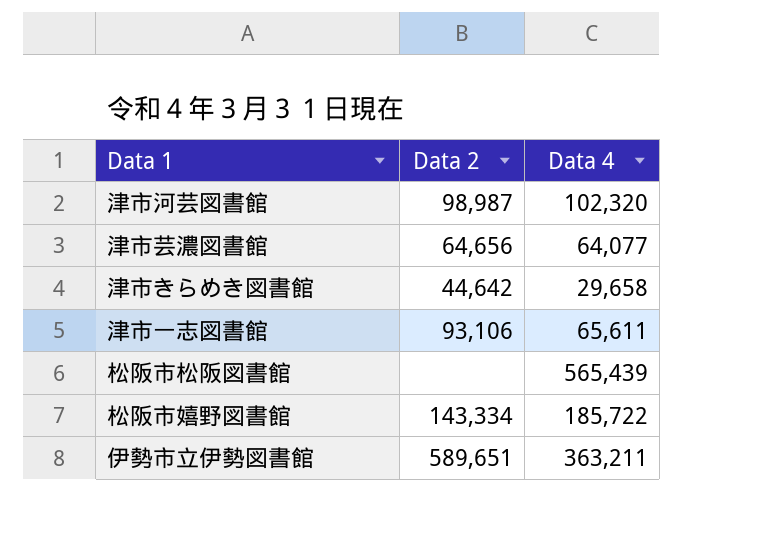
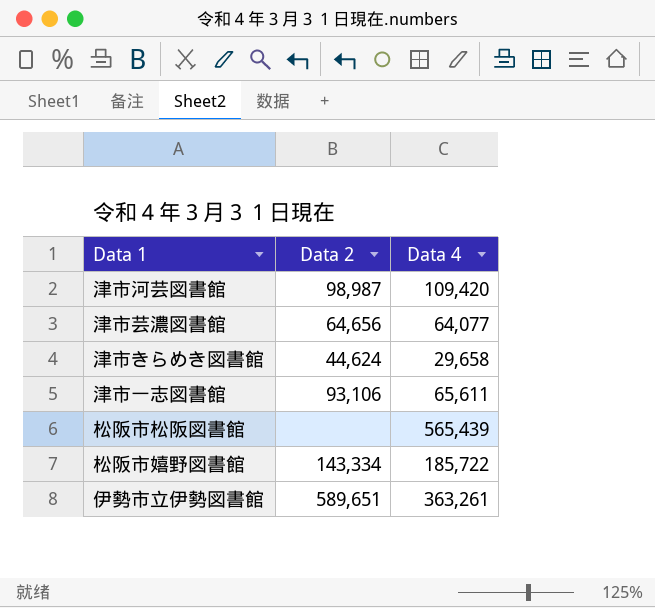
津市河芸図書館 | Data 4: 102,320 -> 109,420
津市きらめき図書館 | Data 2: 44,642 -> 44,624
伊勢市立伊勢図書館 | Data 4: 363,211 -> 363,261

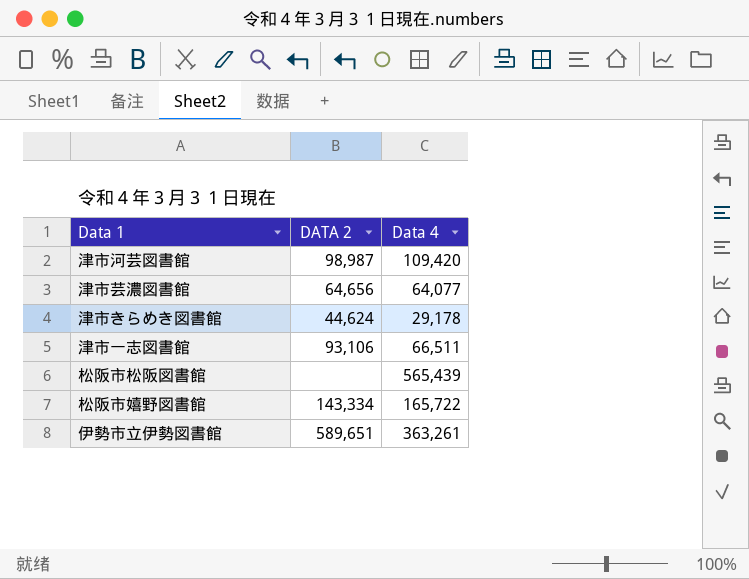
column name: Data 2 -> DATA 2
津市きらめき図書館 | Data 4: 29,658 -> 29,178
津市一志図書館 | Data 4: 65,611 -> 66,511
松阪市嬉野図書館 | Data 4: 185,722 -> 165,722

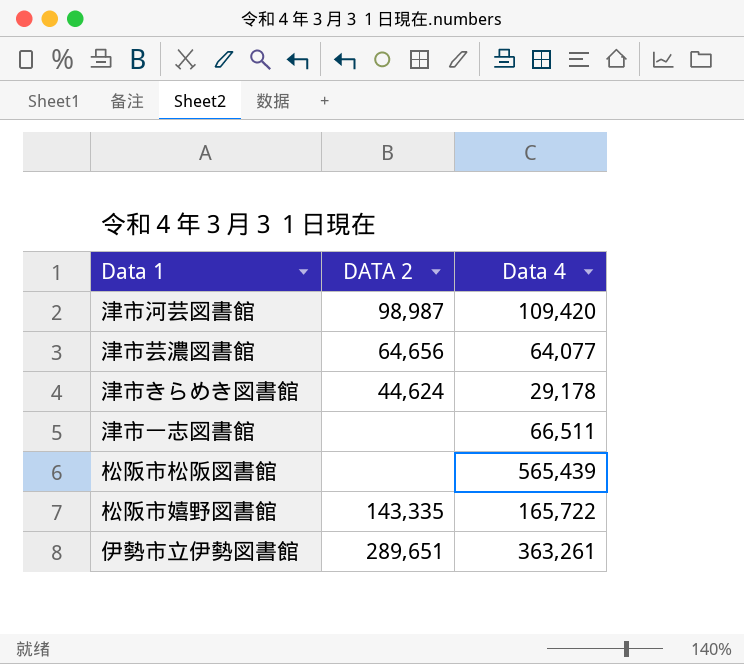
津市一志図書館 | DATA 2: 93,106 -> none
松阪市嬉野図書館 | DATA 2: 143,334 -> 143,335
伊勢市立伊勢図書館 | DATA 2: 589,651 -> 289,651

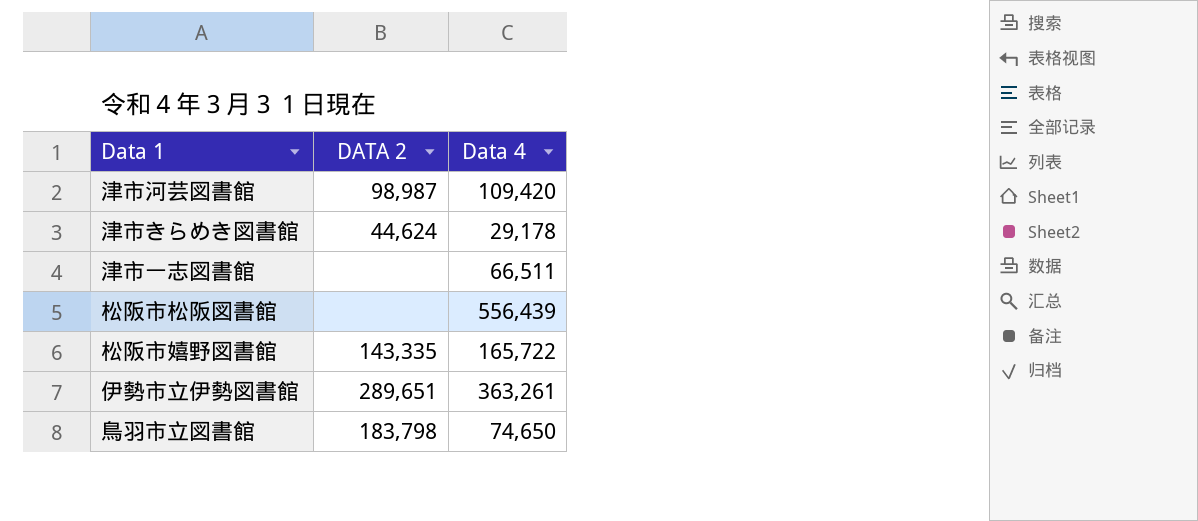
row 津市芸濃図書館: 64,656 | 64,077 -> none
松阪市松阪図書館 | Data 4: 565,439 -> 556,439
row 鳥羽市立図書館: none -> 183,798 | 74,650

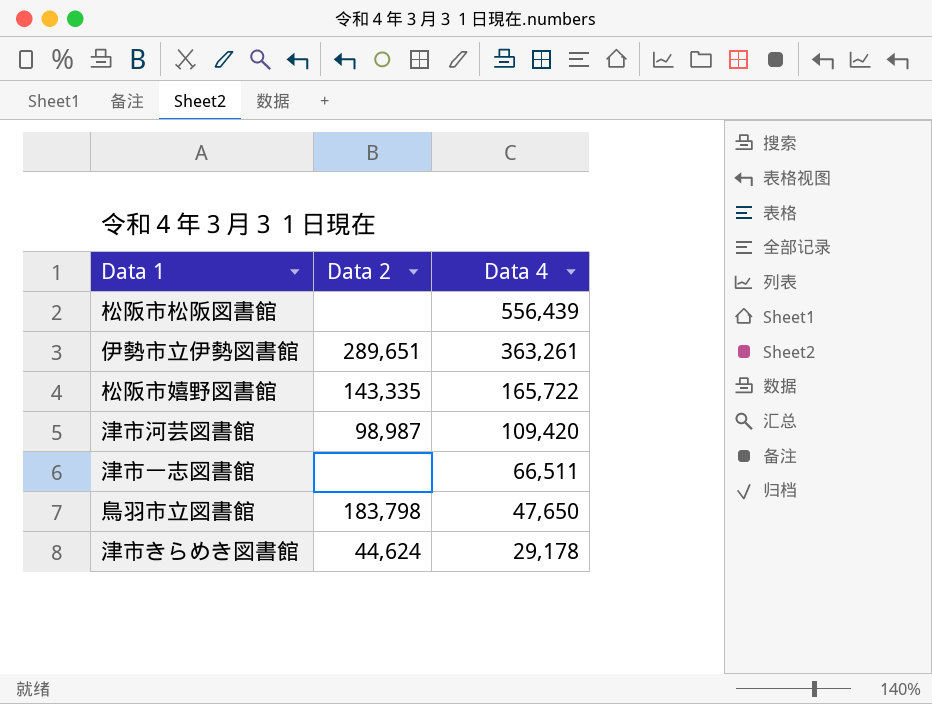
row order: none -> Data 4 descending
column name: DATA 2 -> Data 2
鳥羽市立図書館 | Data 4: 74,650 -> 47,650

